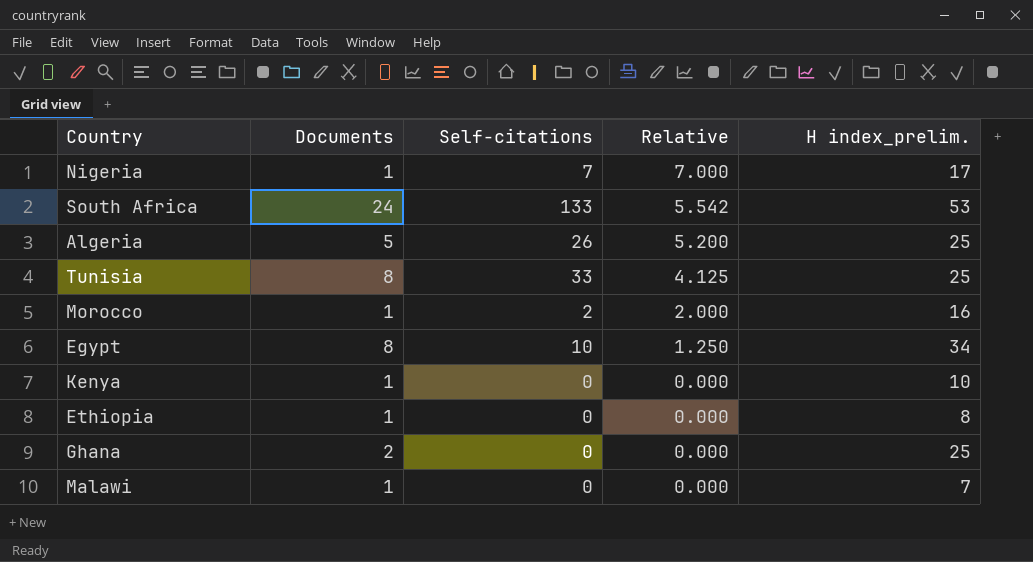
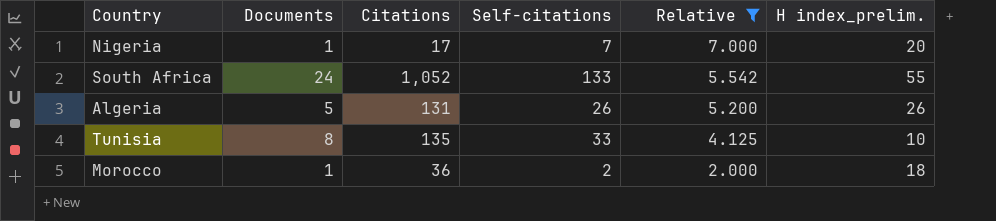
filter: none -> Relative >= 2.000
column Citations | position: none -> 3
Nigeria | H index_prelim.: 17 -> 20
South Africa | H index_prelim.: 53 -> 55
Algeria | H index_prelim.: 25 -> 26
Tunisia | H index_prelim.: 25 -> 10
Morocco | H index_prelim.: 16 -> 18

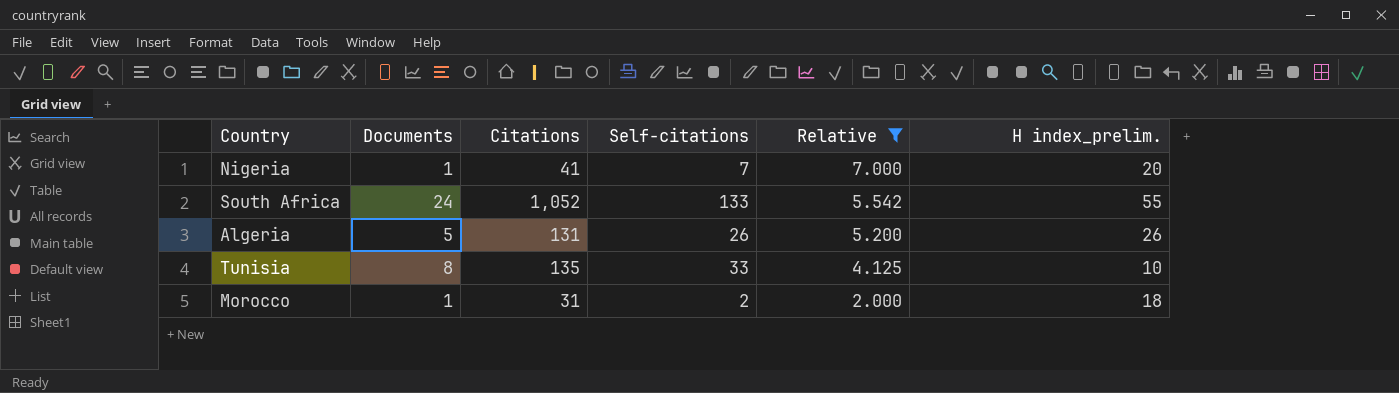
Nigeria | Citations: 17 -> 41
Morocco | Citations: 36 -> 31

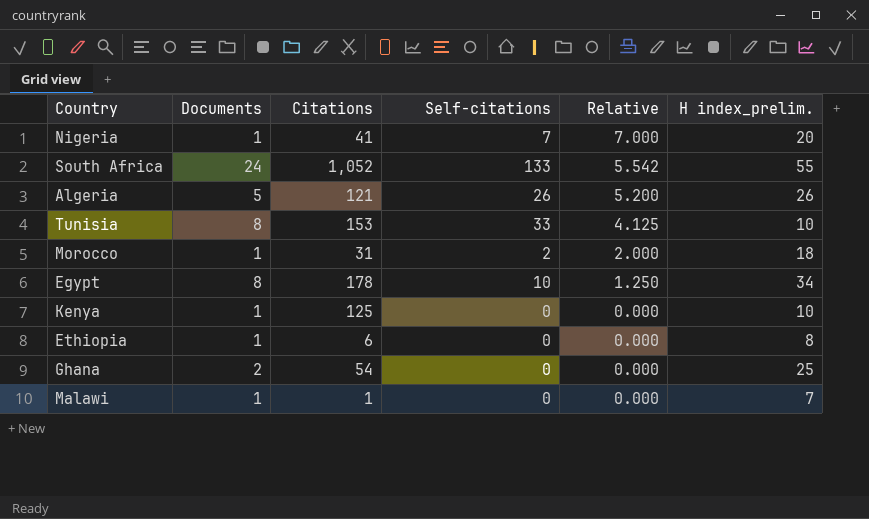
filter: Relative >= 2.000 -> none
Algeria | Citations: 131 -> 121
Tunisia | Citations: 135 -> 153

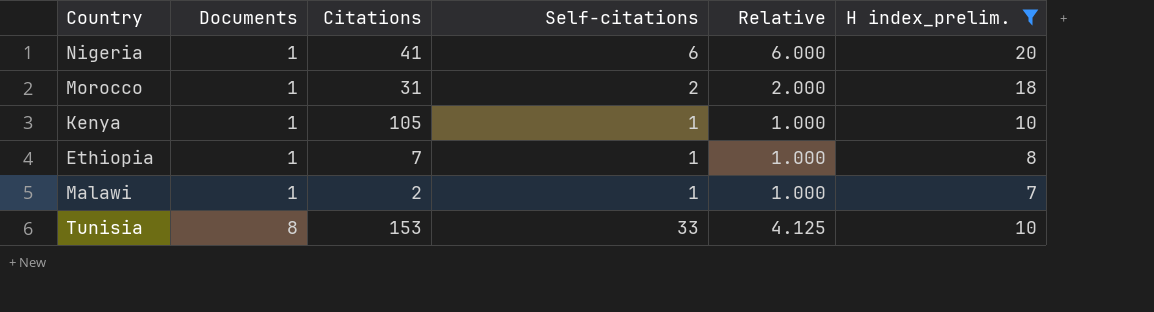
filter: none -> H index_prelim. <= 20
row order: Relative descending -> Documents ascending
Nigeria | Self-citations: 7 -> 6
Nigeria | Relative: 7.000 -> 6.000
Kenya | Citations: 125 -> 105
Kenya | Self-citations: 0 -> 1
Kenya | Relative: 0.000 -> 1.000
Ethiopia | Citations: 6 -> 7
Ethiopia | Self-citations: 0 -> 1
Ethiopia | Relative: 0.000 -> 1.000
Malawi | Citations: 1 -> 2
Malawi | Self-citations: 0 -> 1
Malawi | Relative: 0.000 -> 1.000

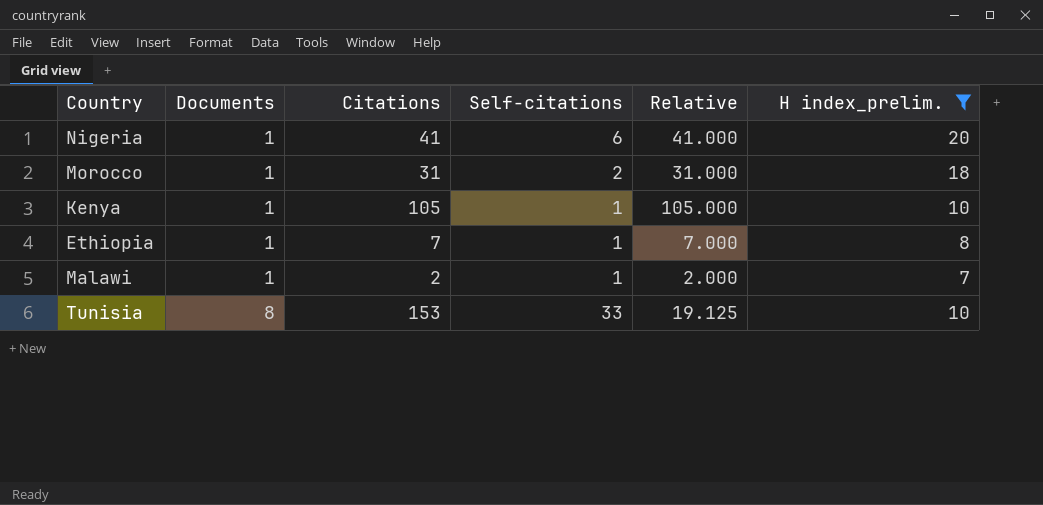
column Relative | formula: [Self-citations] / [Documents] -> [Citations] / [Documents]

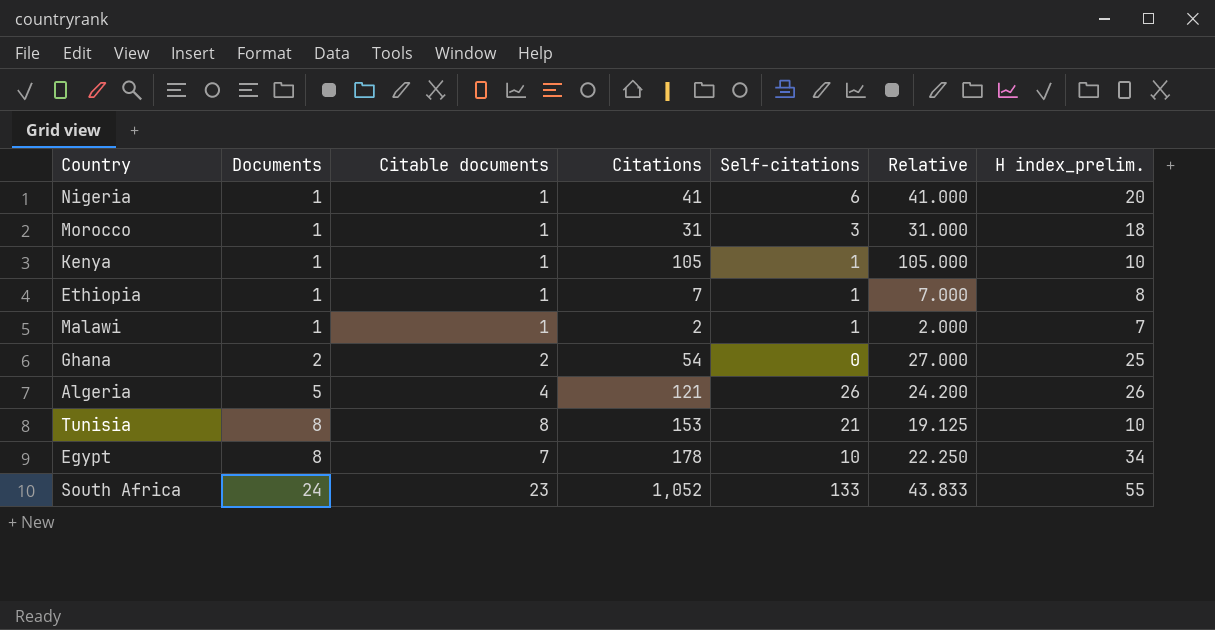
filter: H index_prelim. <= 20 -> none
column Citable documents | position: none -> 3
Morocco | Self-citations: 2 -> 3
Tunisia | Self-citations: 33 -> 21

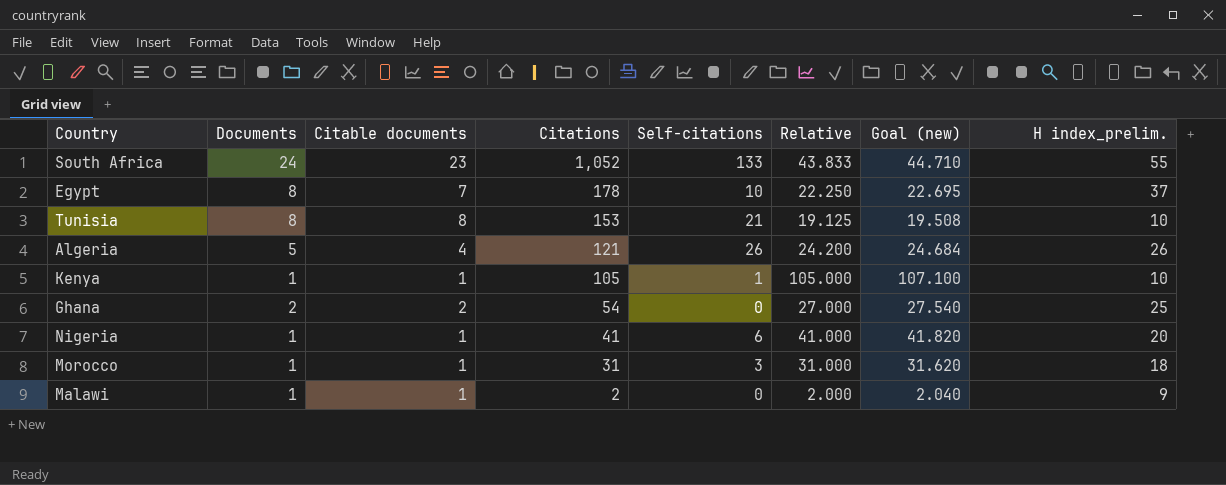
row order: Documents ascending -> Citations descending
column Goal (new) | formula: none -> [Relative] * 1.02
row Ethiopia: 1 | 1 | 7 | 1 | 7.000 | 8 -> none
Egypt | H index_prelim.: 34 -> 37
Malawi | Self-citations: 1 -> 0
Malawi | H index_prelim.: 7 -> 9

